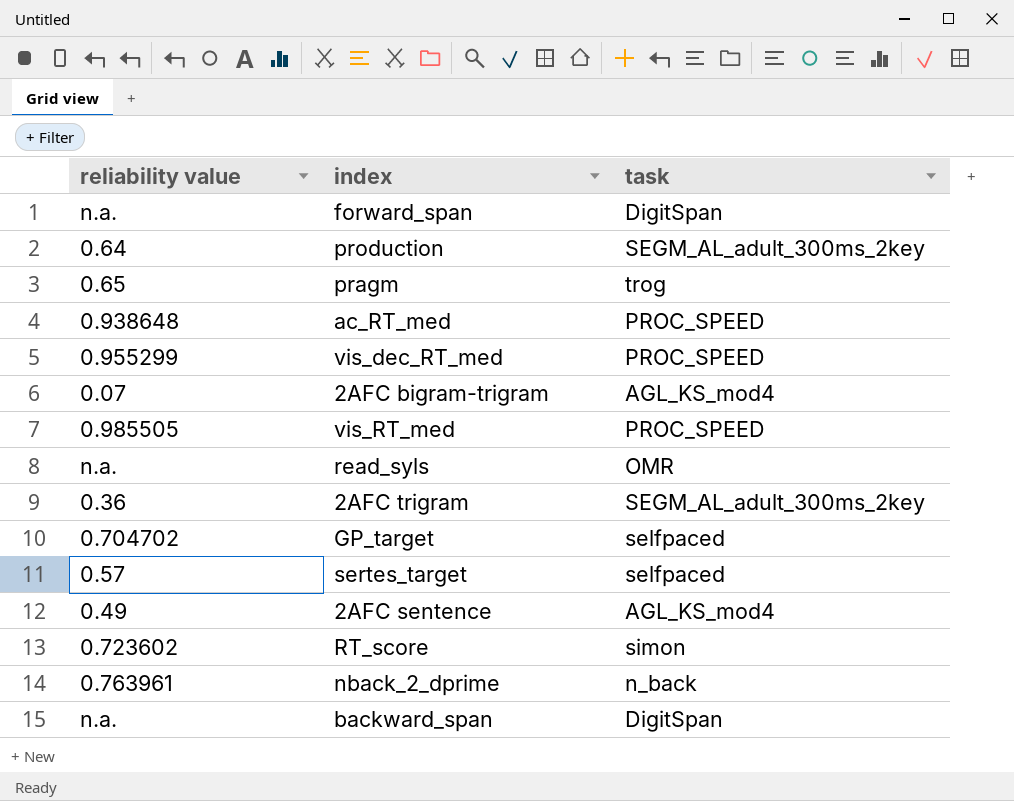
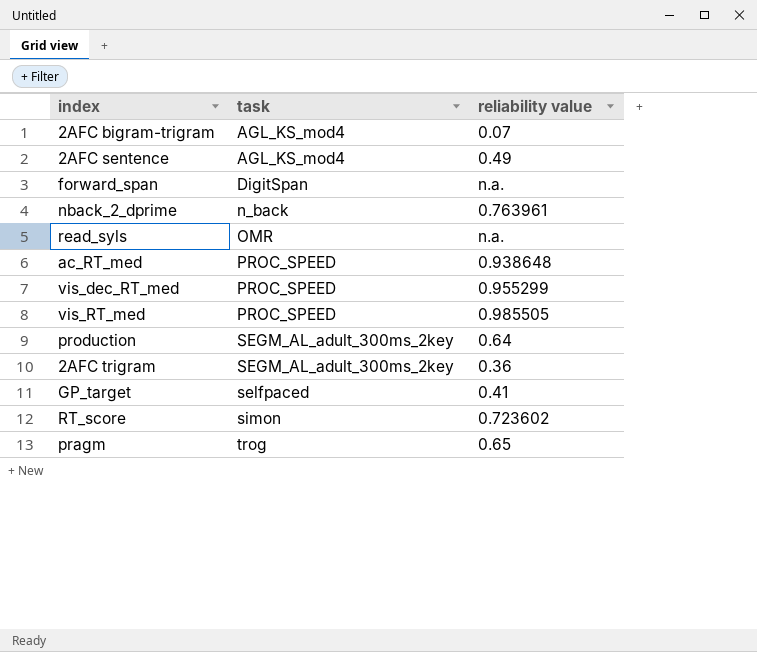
row order: none -> task ascending
column reliability value | position: 1 -> 3
row sertes_target: 0.57 | selfpaced -> none
row backward_span: n.a. | DigitSpan -> none
GP_target | reliability value: 0.704702 -> 0.41

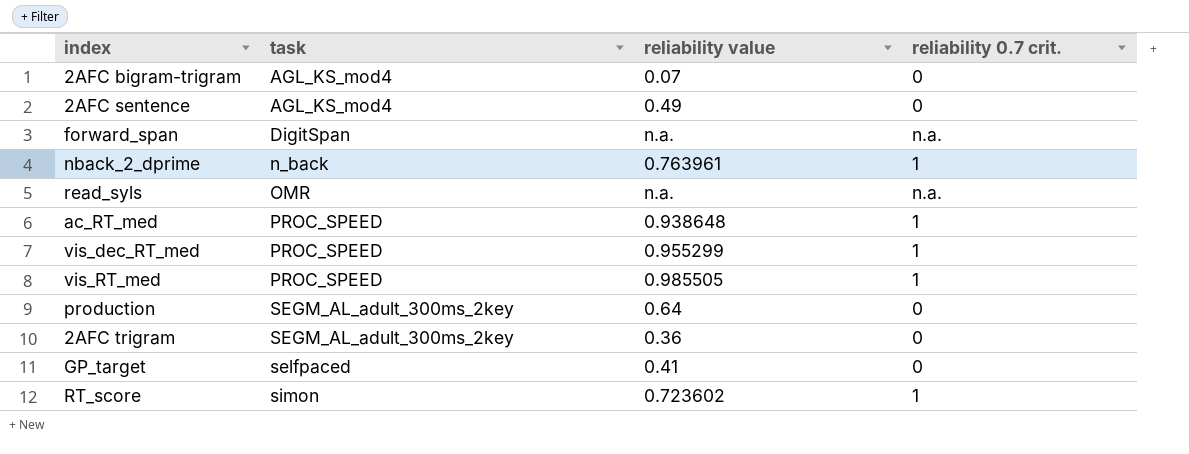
column reliability 0.7 crit. | position: none -> 4
row pragm: trog | 0.65 -> none

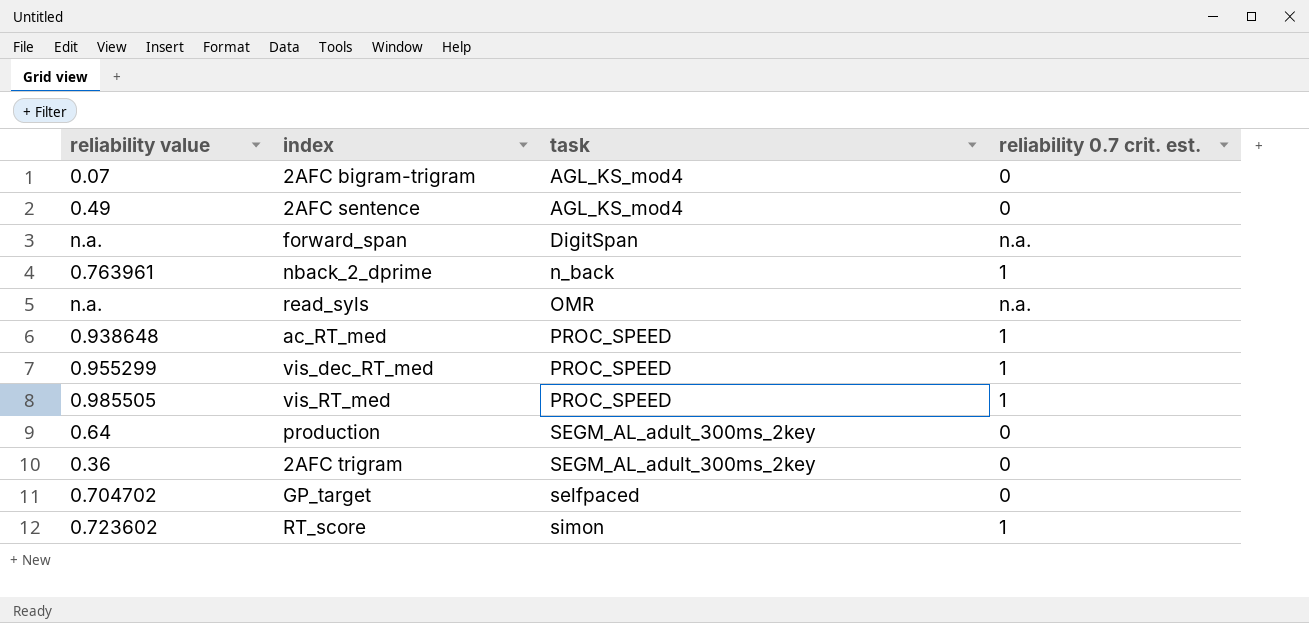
column reliability value | position: 3 -> 1
column name: reliability 0.7 crit. -> reliability 0.7 crit. est.
GP_target | reliability value: 0.41 -> 0.704702

